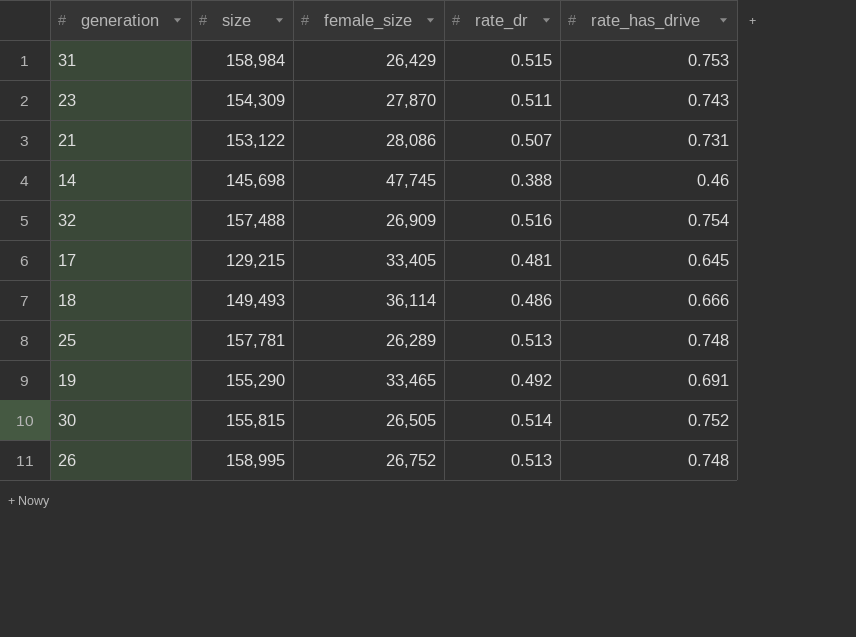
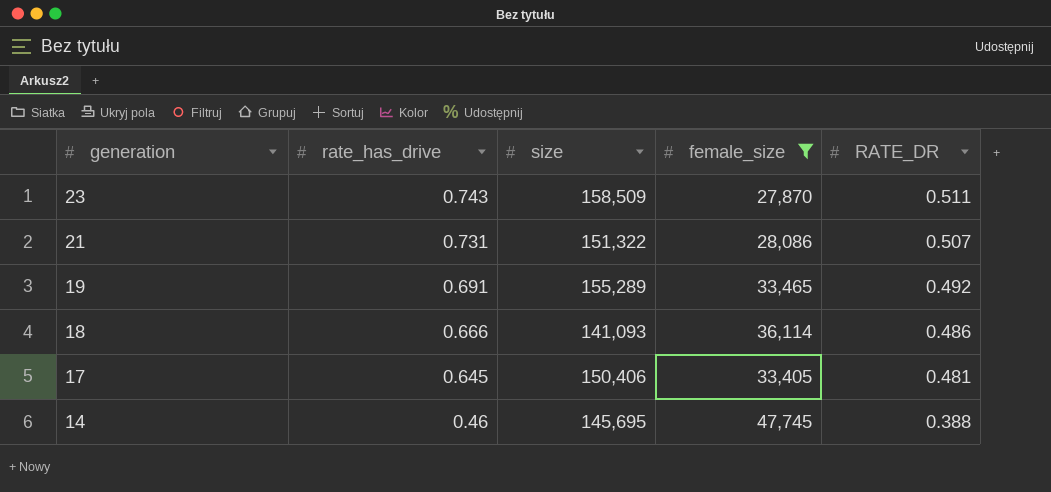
filter: none -> female_size >= 27,870
row order: none -> generation descending
column rate_has_drive | position: 5 -> 2
column name: rate_dr -> RATE_DR
23 | size: 154,309 -> 158,509
21 | size: 153,122 -> 151,322
19 | size: 155,290 -> 155,289
18 | size: 149,493 -> 141,093
17 | size: 129,215 -> 150,406
14 | size: 145,698 -> 145,695

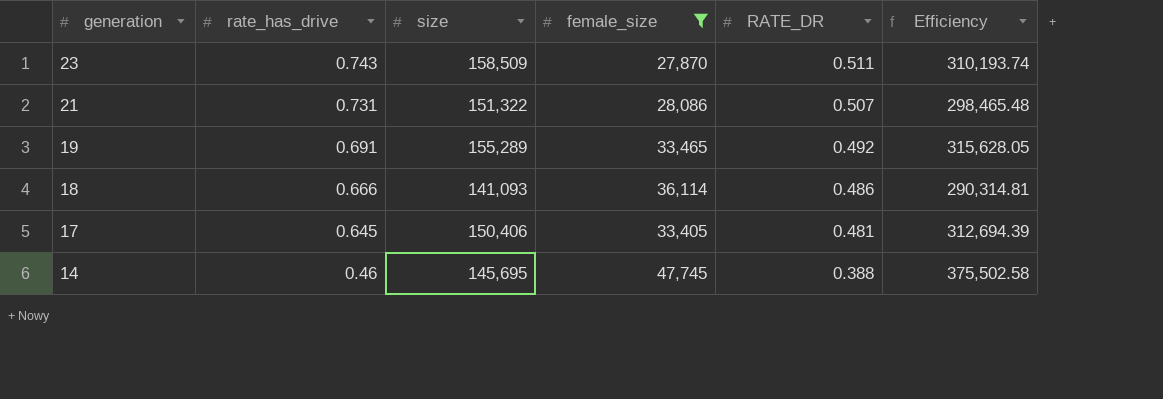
column Efficiency | formula: none -> [size] / [RATE_DR]

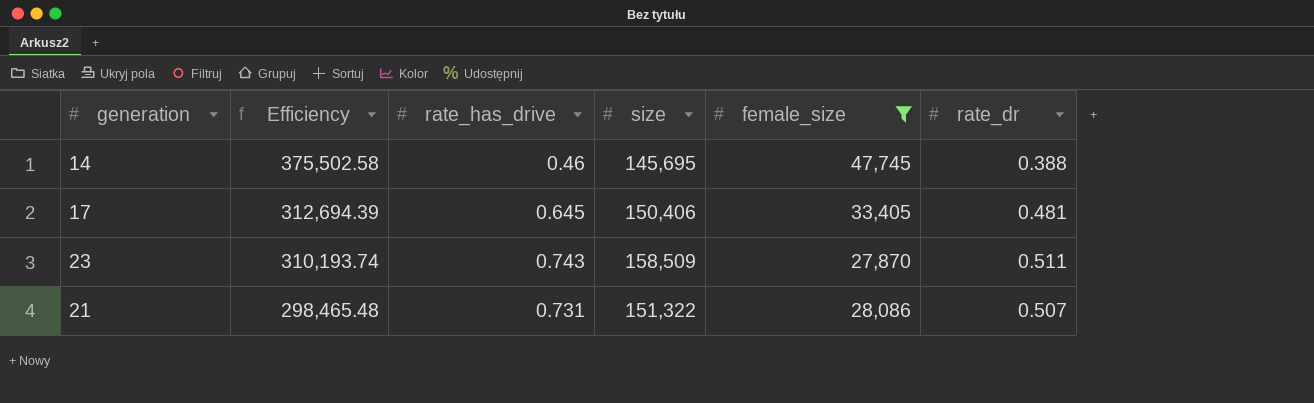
row order: generation descending -> Efficiency descending
column Efficiency | position: 6 -> 2
column name: RATE_DR -> rate_dr
row 19: 0.691 | 155,289 | 33,465 | 0.492 | 315,628.05 -> none
row 18: 0.666 | 141,093 | 36,114 | 0.486 | 290,314.81 -> none

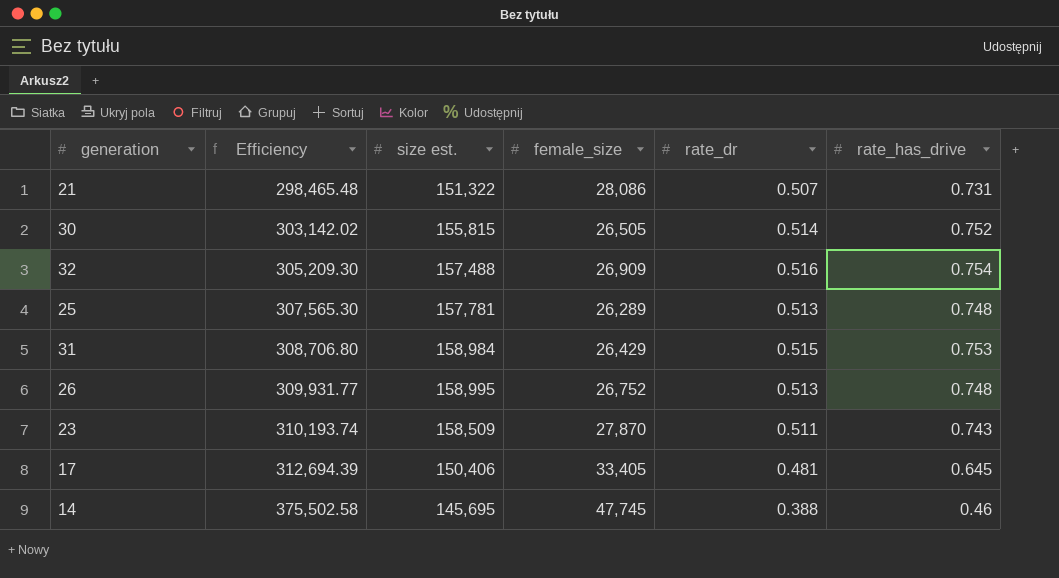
filter: female_size >= 27,870 -> none
row order: Efficiency descending -> Efficiency ascending
column name: size -> size est.
column rate_has_drive | position: 3 -> 6

